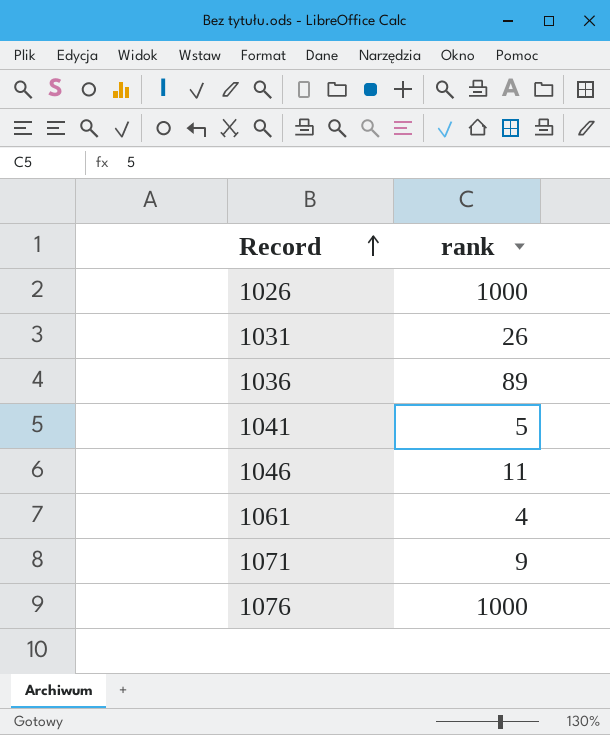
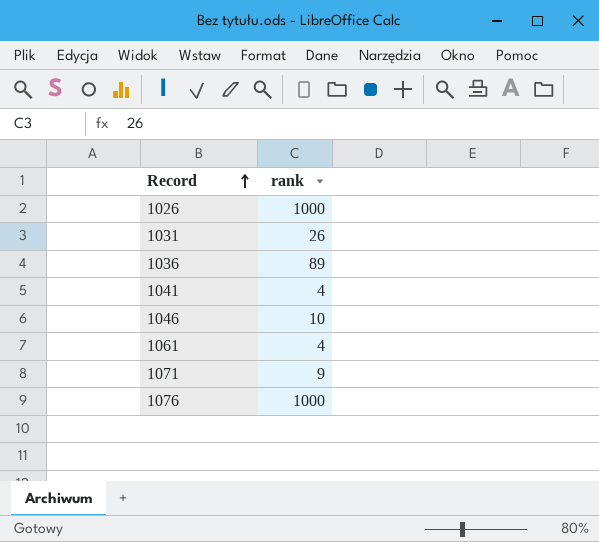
1041 | rank: 5 -> 4
1046 | rank: 11 -> 10

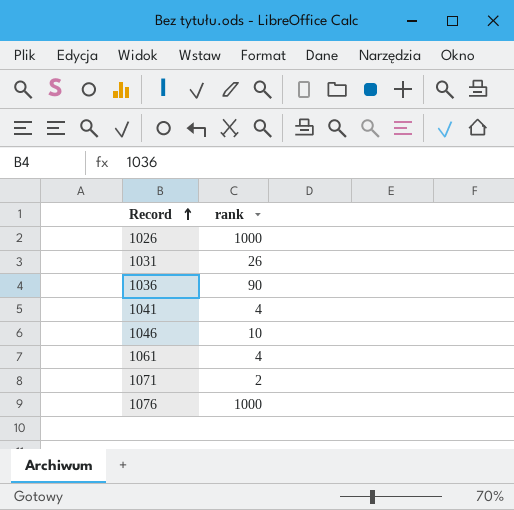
1036 | rank: 89 -> 90
1071 | rank: 9 -> 2

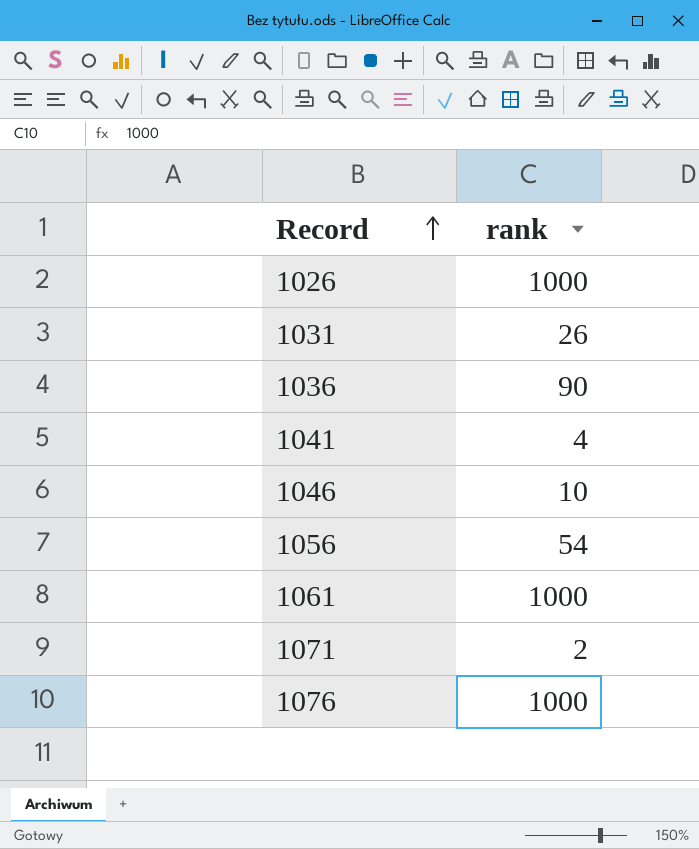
row 1056: none -> 54
1061 | rank: 4 -> 1000

